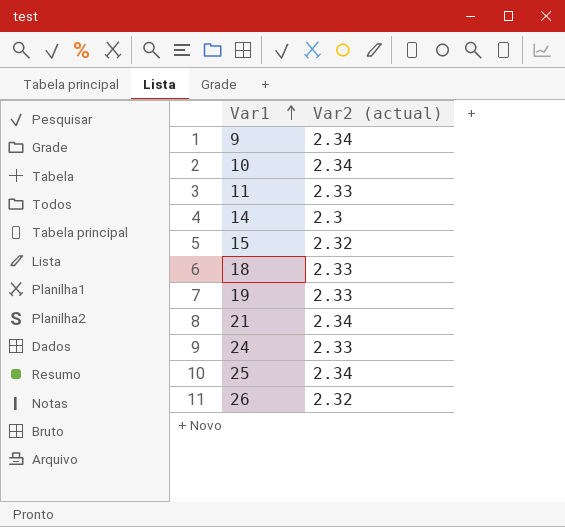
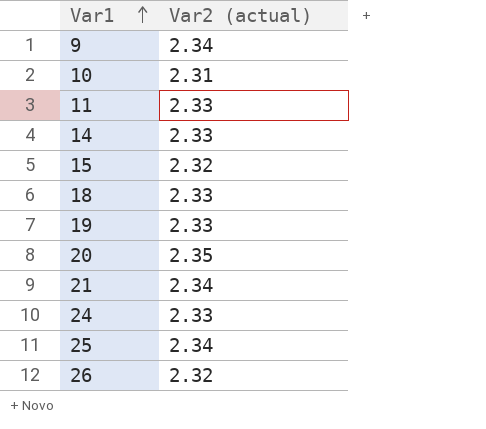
10 | Var2 (actual): 2.34 -> 2.31
14 | Var2 (actual): 2.3 -> 2.33
row 20: none -> 2.35

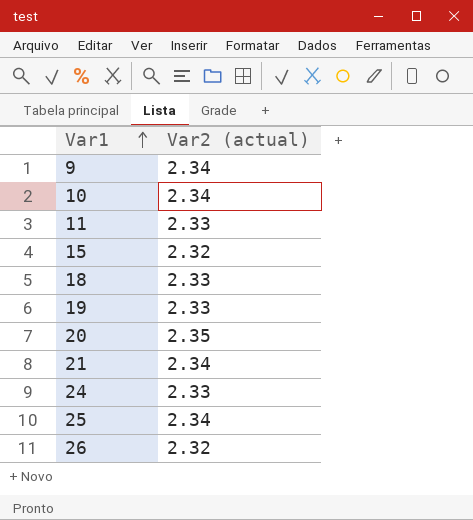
row 14: 2.33 -> none
10 | Var2 (actual): 2.31 -> 2.34

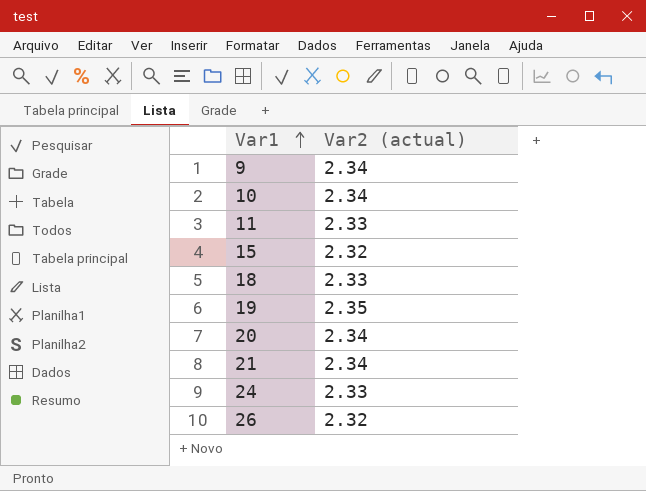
row 25: 2.34 -> none
19 | Var2 (actual): 2.33 -> 2.35
20 | Var2 (actual): 2.35 -> 2.34

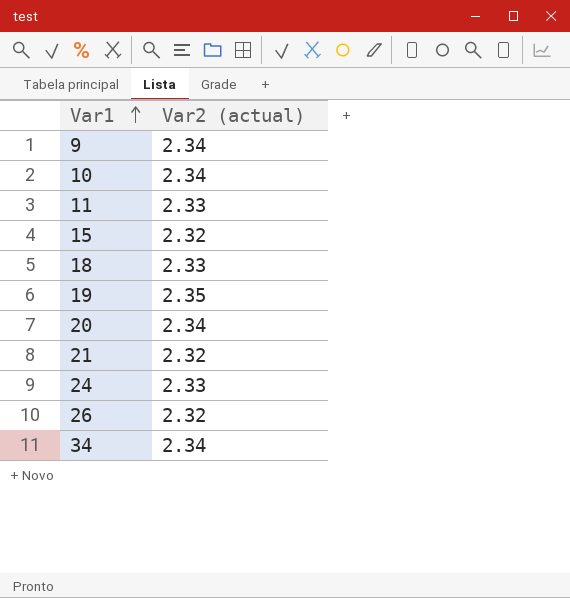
21 | Var2 (actual): 2.34 -> 2.32
row 34: none -> 2.34

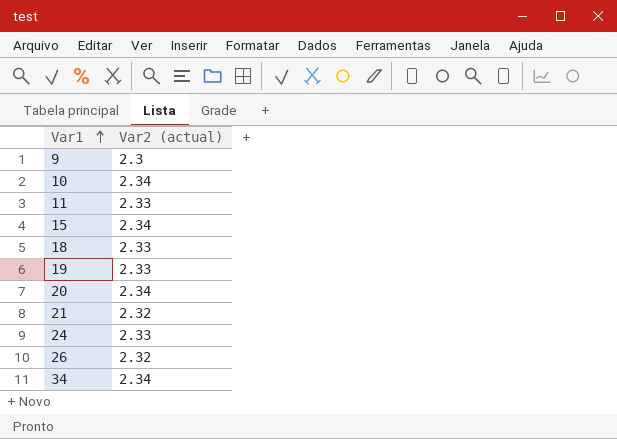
9 | Var2 (actual): 2.34 -> 2.3
15 | Var2 (actual): 2.32 -> 2.34
19 | Var2 (actual): 2.35 -> 2.33

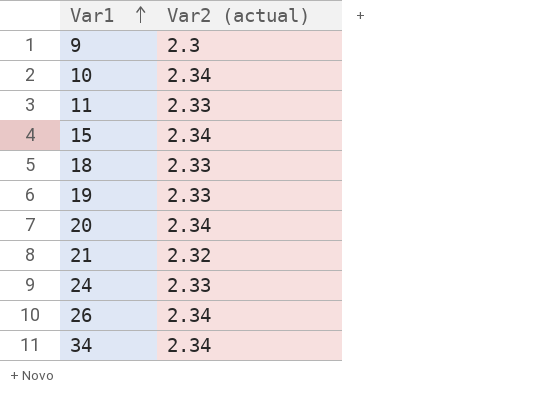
26 | Var2 (actual): 2.32 -> 2.34

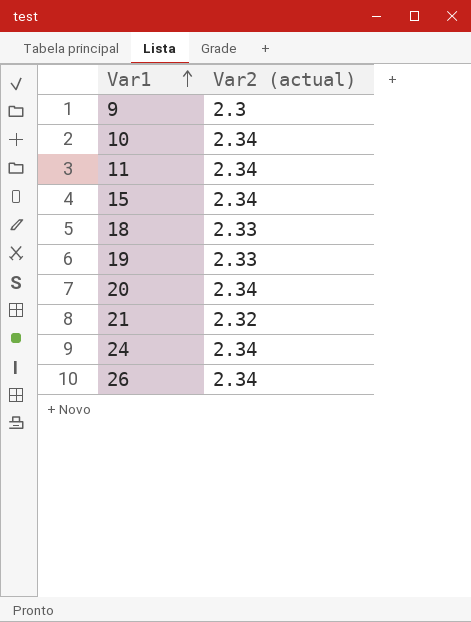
row 34: 2.34 -> none
11 | Var2 (actual): 2.33 -> 2.34
24 | Var2 (actual): 2.33 -> 2.34

